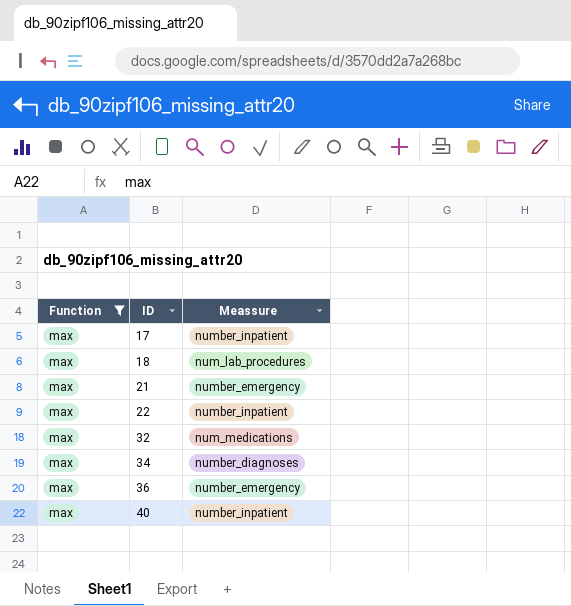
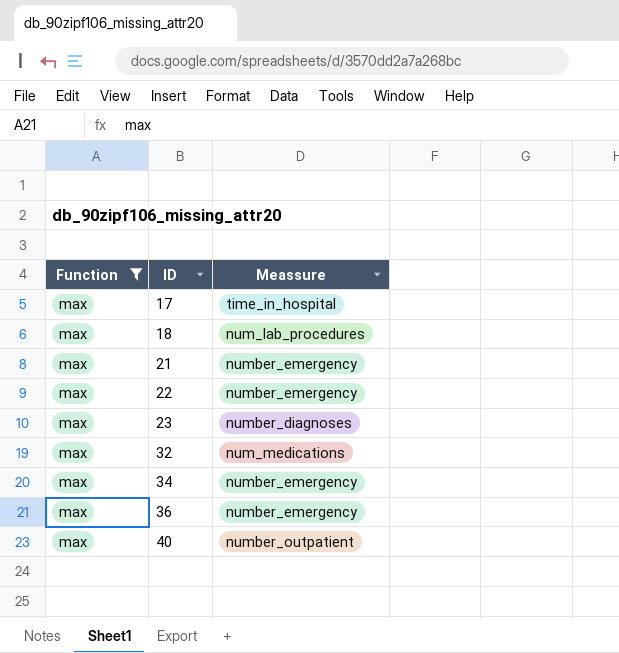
17 | Meassure: number_inpatient -> time_in_hospital
22 | Meassure: number_inpatient -> number_emergency
row 23: none -> max | number_diagnoses
34 | Meassure: number_diagnoses -> number_emergency
40 | Meassure: number_inpatient -> number_outpatient

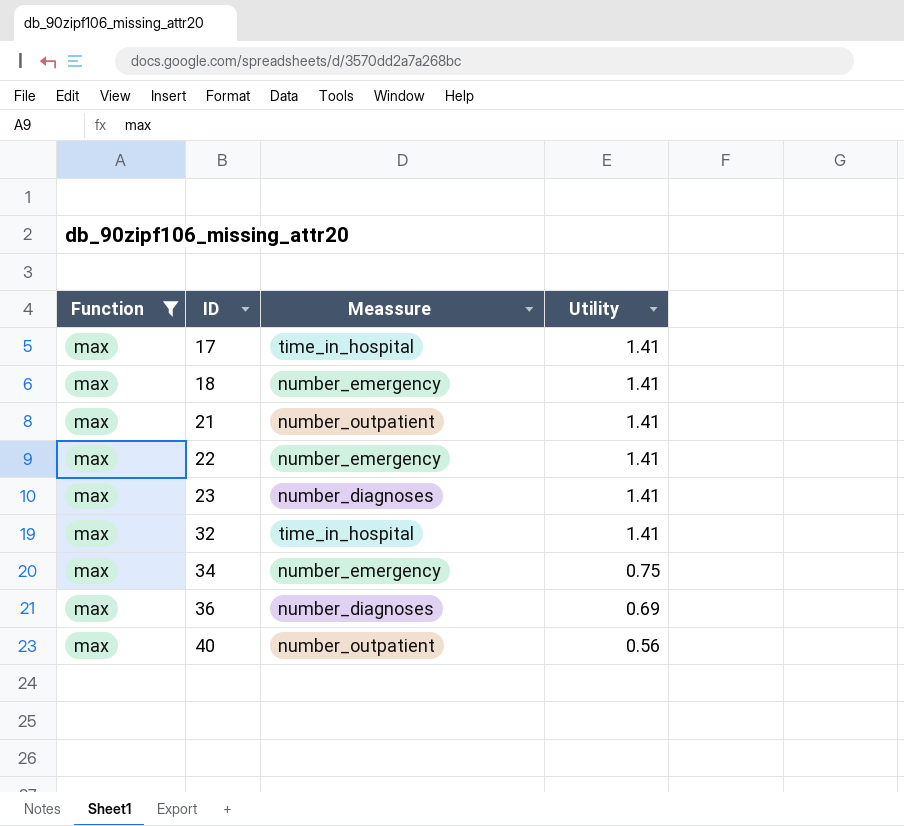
column Utility | position: none -> 4
18 | Meassure: num_lab_procedures -> number_emergency
21 | Meassure: number_emergency -> number_outpatient
32 | Meassure: num_medications -> time_in_hospital
36 | Meassure: number_emergency -> number_diagnoses

